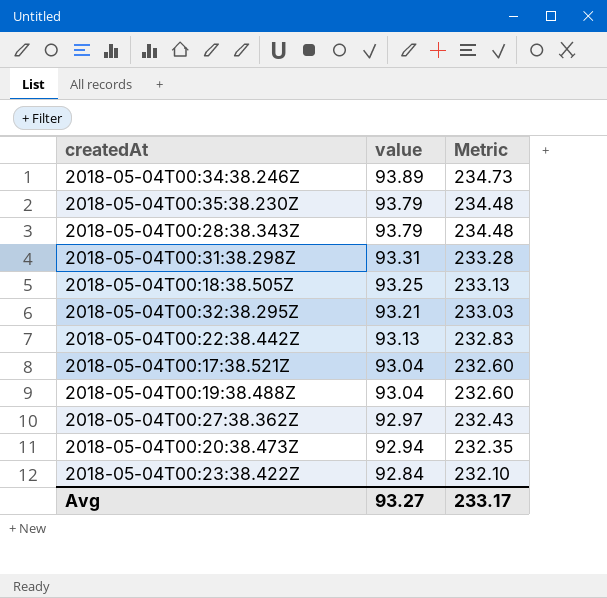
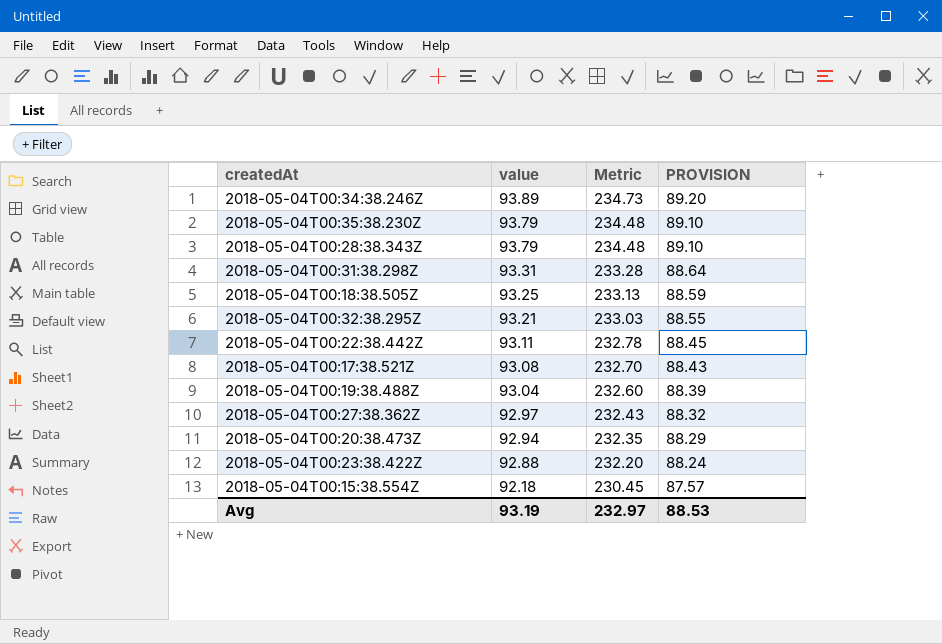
column PROVISION | formula: none -> [value] * 0.95
2018-05-04T00:22:38.442Z | value: 93.13 -> 93.11
2018-05-04T00:22:38.442Z | Metric: 232.83 -> 232.78
2018-05-04T00:17:38.521Z | value: 93.04 -> 93.08
2018-05-04T00:17:38.521Z | Metric: 232.60 -> 232.70
2018-05-04T00:23:38.422Z | value: 92.84 -> 92.88
2018-05-04T00:23:38.422Z | Metric: 232.10 -> 232.20
row 2018-05-04T00:15:38.554Z: none -> 92.18 | 230.45 | 87.57
Avg | value: 93.27 -> 93.19
Avg | Metric: 233.17 -> 232.97

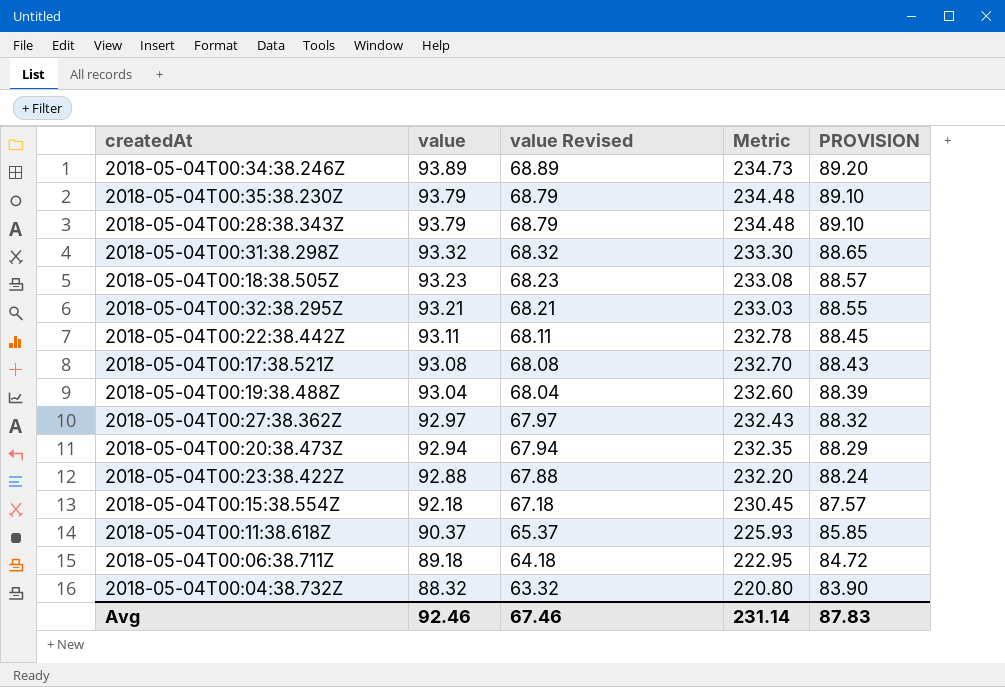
column value Revised | formula: none -> [value] - 25
2018-05-04T00:31:38.298Z | value: 93.31 -> 93.32
2018-05-04T00:31:38.298Z | Metric: 233.28 -> 233.30
2018-05-04T00:31:38.298Z | PROVISION: 88.64 -> 88.65
2018-05-04T00:18:38.505Z | value: 93.25 -> 93.23
2018-05-04T00:18:38.505Z | Metric: 233.13 -> 233.08
2018-05-04T00:18:38.505Z | PROVISION: 88.59 -> 88.57
row 2018-05-04T00:11:38.618Z: none -> 90.37 | 65.37 | 225.93 | 85.85
row 2018-05-04T00:06:38.711Z: none -> 89.18 | 64.18 | 222.95 | 84.72
row 2018-05-04T00:04:38.732Z: none -> 88.32 | 63.32 | 220.80 | 83.90
Avg | value: 93.19 -> 92.46
Avg | Metric: 232.97 -> 231.14
Avg | PROVISION: 88.53 -> 87.83

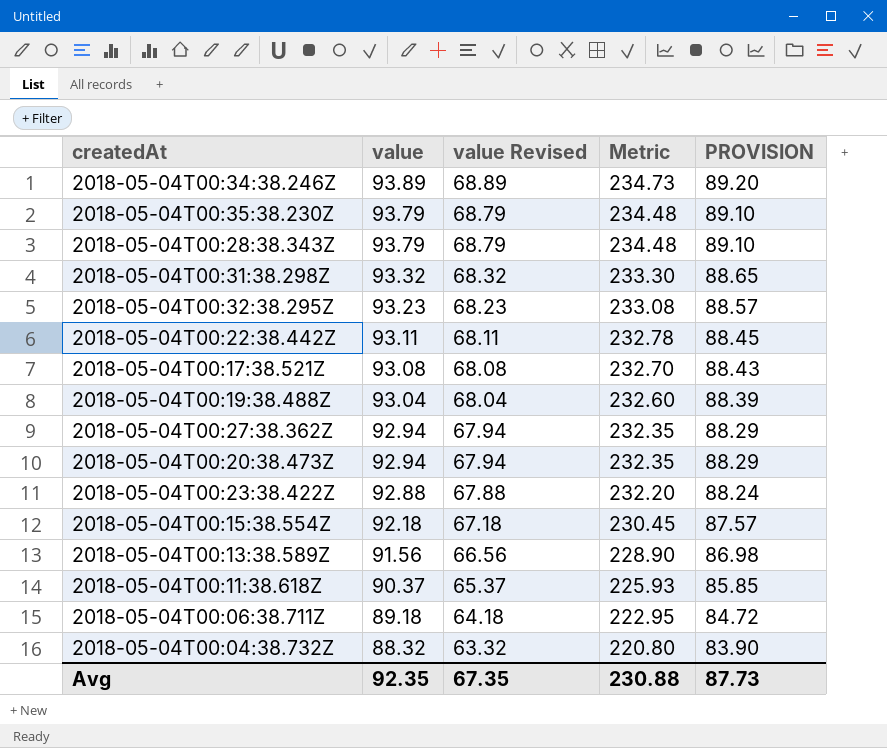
row 2018-05-04T00:18:38.505Z: 93.23 | 68.23 | 233.08 | 88.57 -> none
2018-05-04T00:32:38.295Z | value: 93.21 -> 93.23
2018-05-04T00:32:38.295Z | value Revised: 68.21 -> 68.23
2018-05-04T00:32:38.295Z | Metric: 233.03 -> 233.08
2018-05-04T00:32:38.295Z | PROVISION: 88.55 -> 88.57
2018-05-04T00:27:38.362Z | value: 92.97 -> 92.94
2018-05-04T00:27:38.362Z | value Revised: 67.97 -> 67.94
2018-05-04T00:27:38.362Z | Metric: 232.43 -> 232.35
2018-05-04T00:27:38.362Z | PROVISION: 88.32 -> 88.29
row 2018-05-04T00:13:38.589Z: none -> 91.56 | 66.56 | 228.90 | 86.98
Avg | value: 92.46 -> 92.35
Avg | value Revised: 67.46 -> 67.35
Avg | Metric: 231.14 -> 230.88
Avg | PROVISION: 87.83 -> 87.73

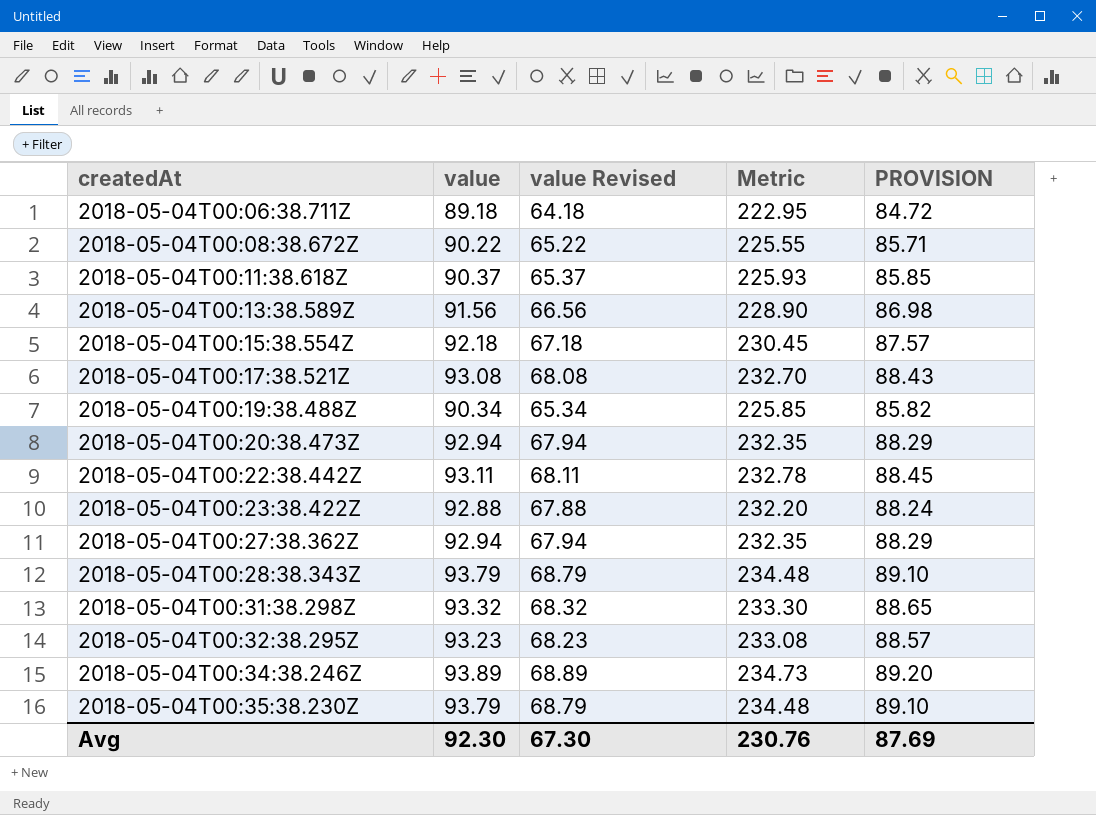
row order: value descending -> createdAt ascending
row 2018-05-04T00:04:38.732Z: 88.32 | 63.32 | 220.80 | 83.90 -> none
row 2018-05-04T00:08:38.672Z: none -> 90.22 | 65.22 | 225.55 | 85.71
2018-05-04T00:19:38.488Z | value: 93.04 -> 90.34
2018-05-04T00:19:38.488Z | value Revised: 68.04 -> 65.34
2018-05-04T00:19:38.488Z | Metric: 232.60 -> 225.85
2018-05-04T00:19:38.488Z | PROVISION: 88.39 -> 85.82
Avg | value: 92.35 -> 92.30
Avg | value Revised: 67.35 -> 67.30
Avg | Metric: 230.88 -> 230.76
Avg | PROVISION: 87.73 -> 87.69

